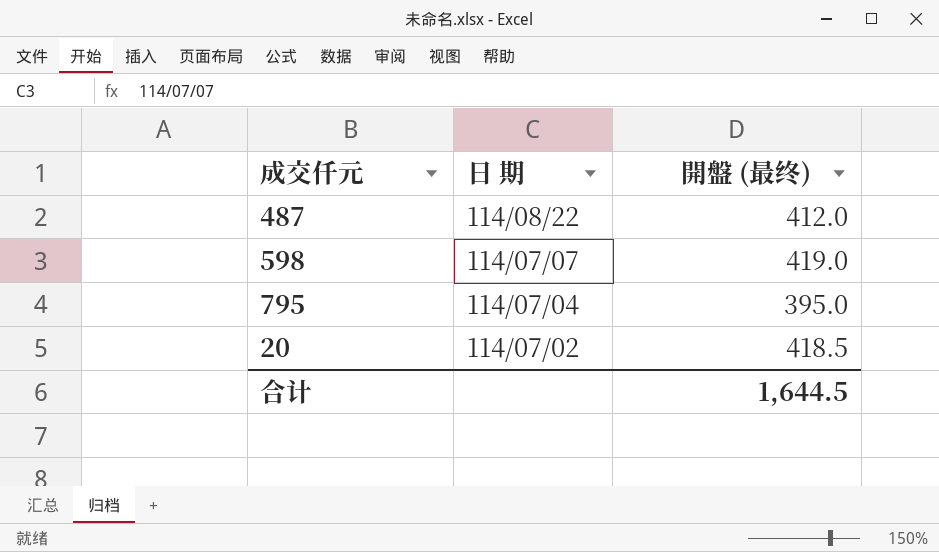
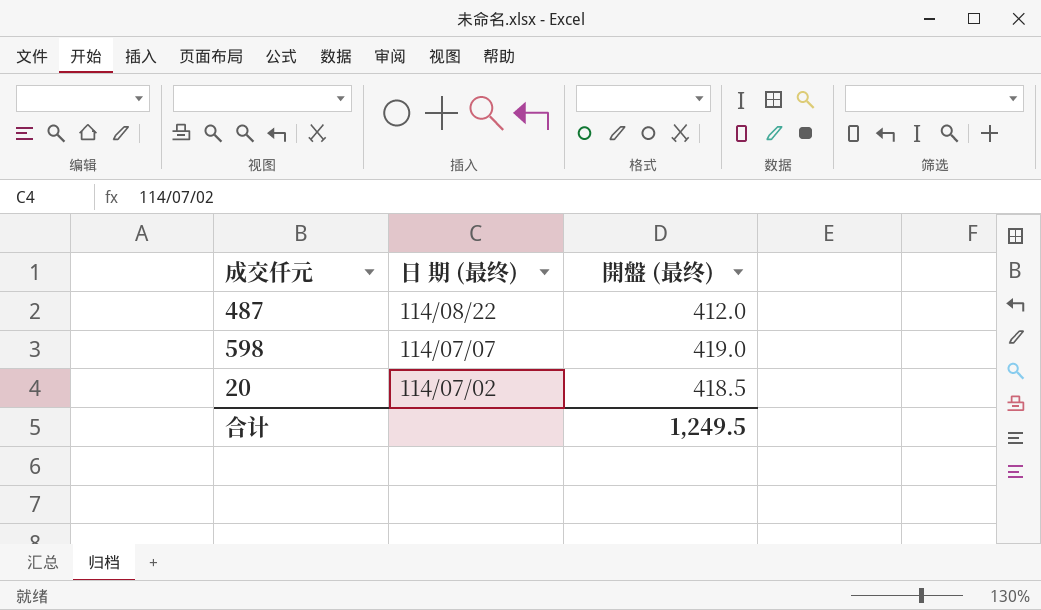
column name: 日 期 -> 日 期 (最终)
row 795: 114/07/04 | 395.0 -> none
合计 | 開盤 (最终): 1,644.5 -> 1,249.5

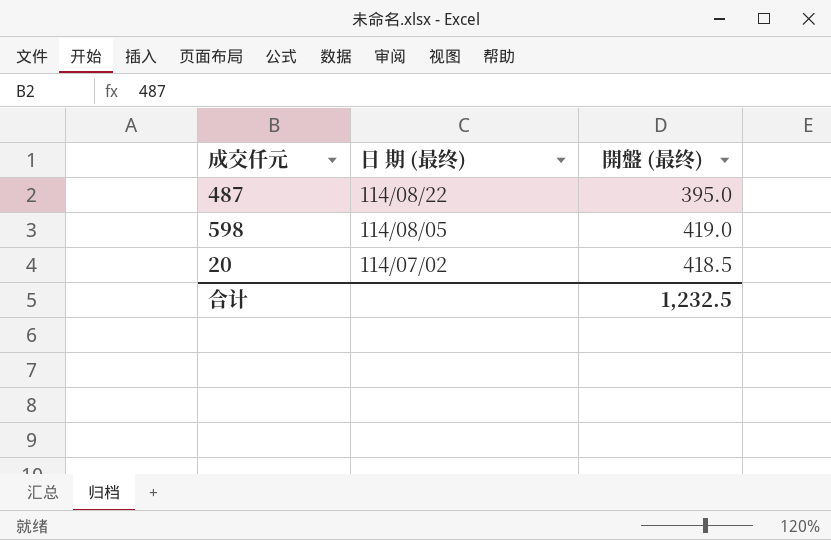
487 | 開盤 (最终): 412.0 -> 395.0
598 | 日 期 (最终): 114/07/07 -> 114/08/05
合计 | 開盤 (最终): 1,249.5 -> 1,232.5

